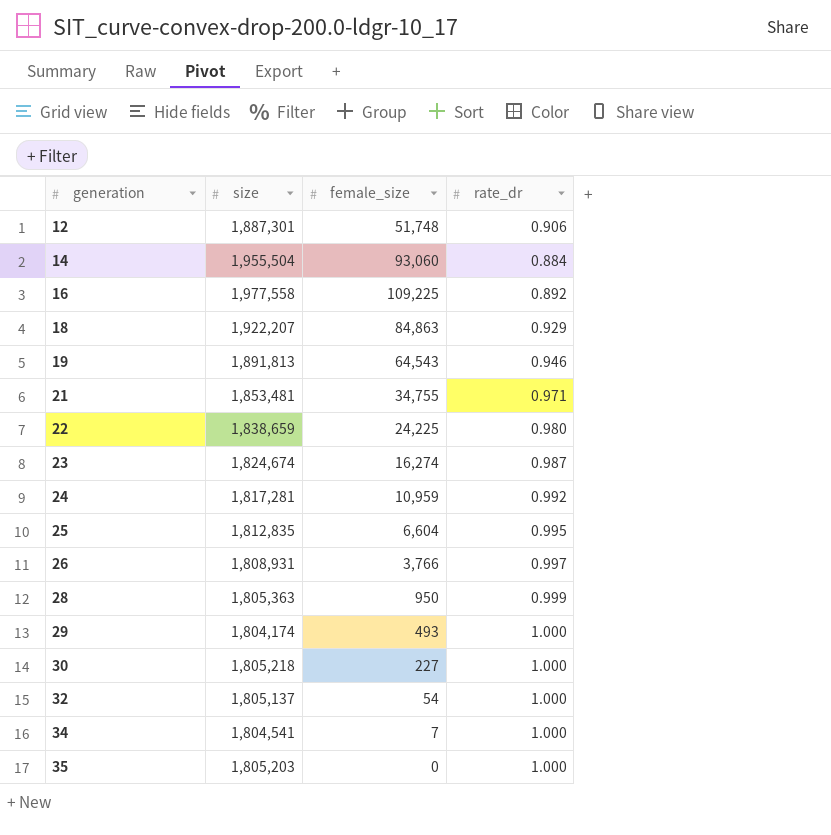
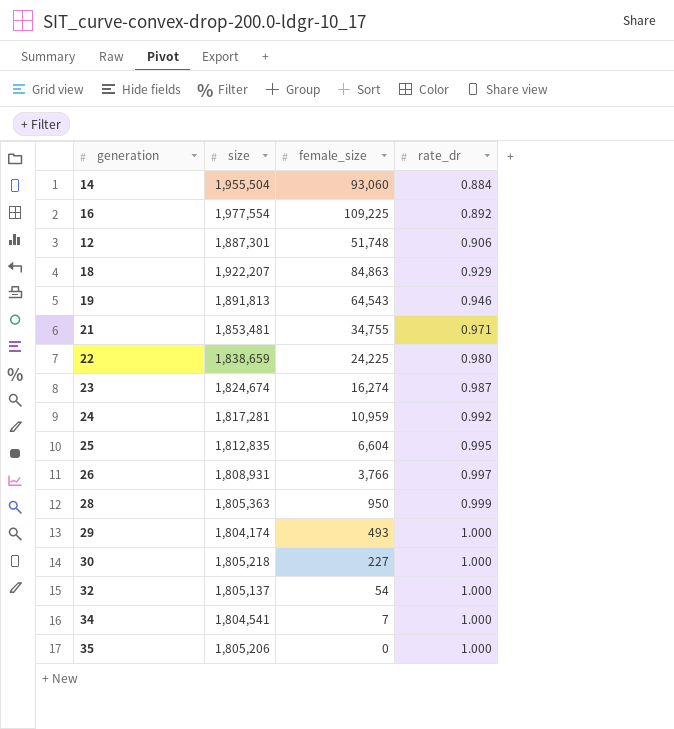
row order: generation ascending -> rate_dr ascending
16 | size: 1,977,558 -> 1,977,554
35 | size: 1,805,203 -> 1,805,206

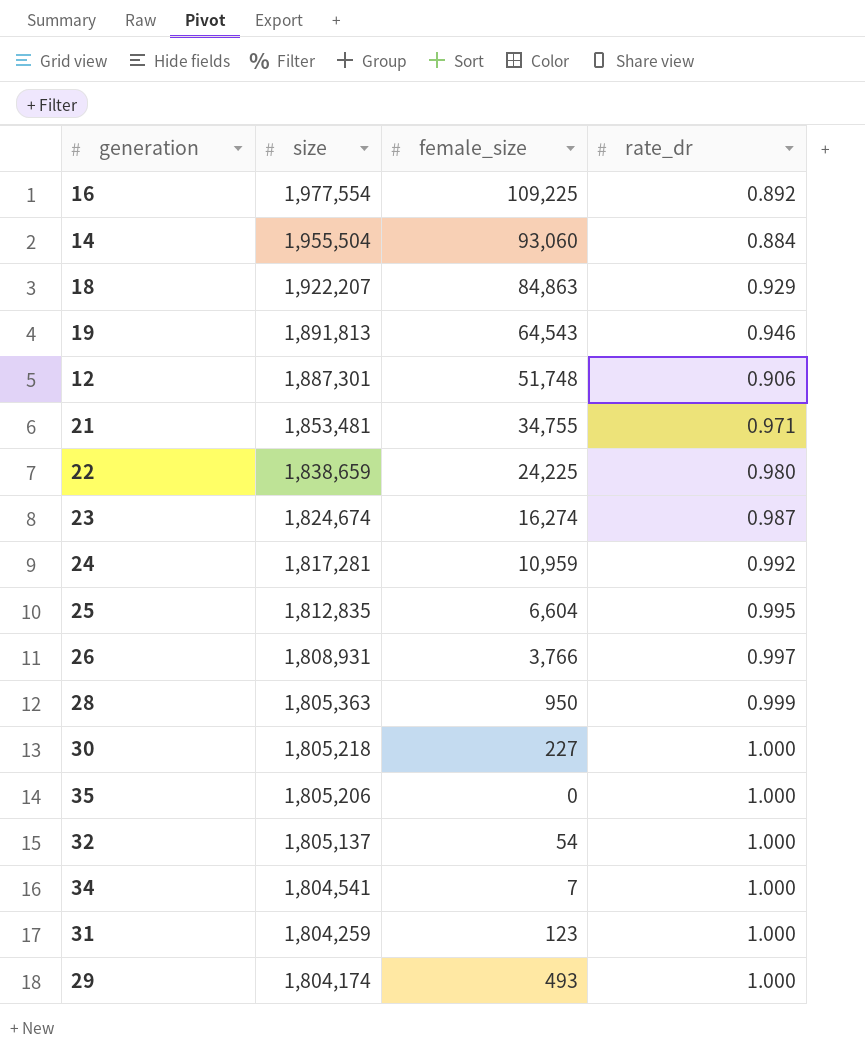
row order: rate_dr ascending -> size descending
row 31: none -> 1,804,259 | 123 | 1.000

